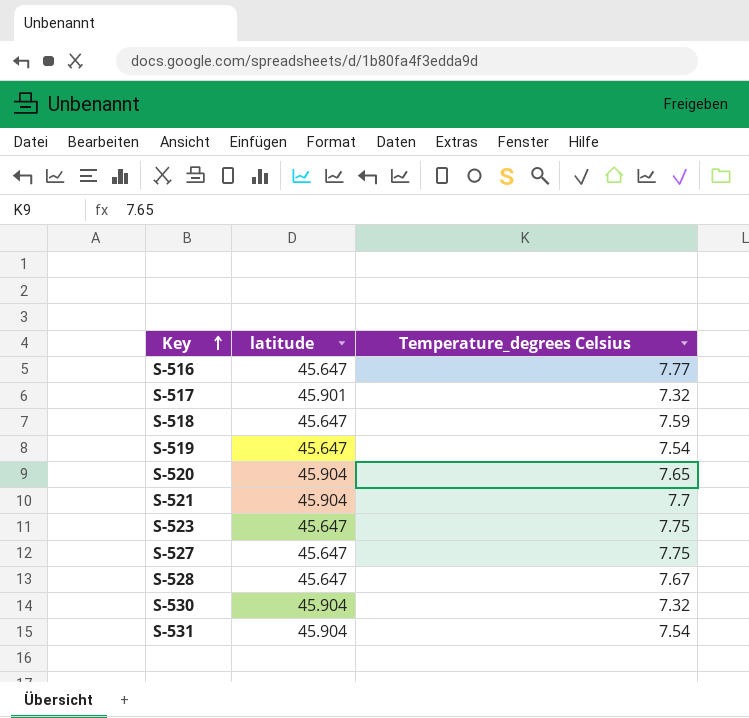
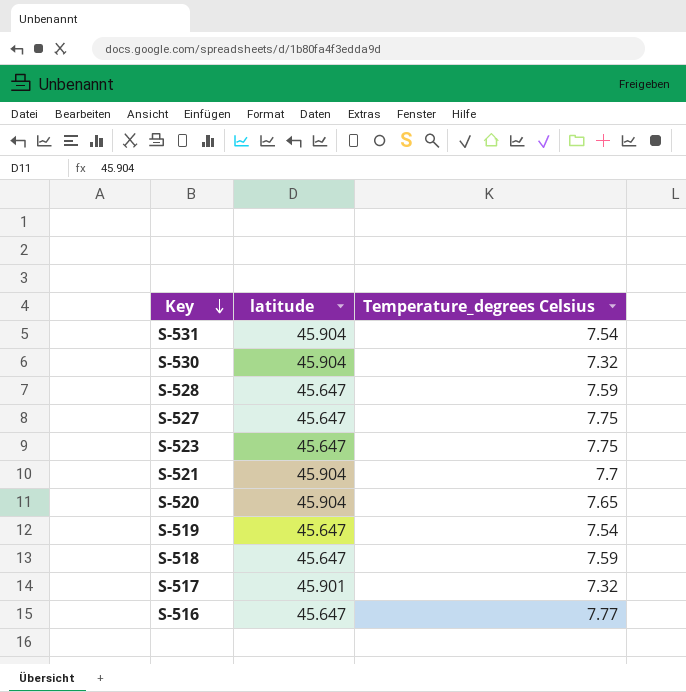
row order: Key ascending -> Key descending
S-528 | Temperature_degrees Celsius: 7.67 -> 7.59

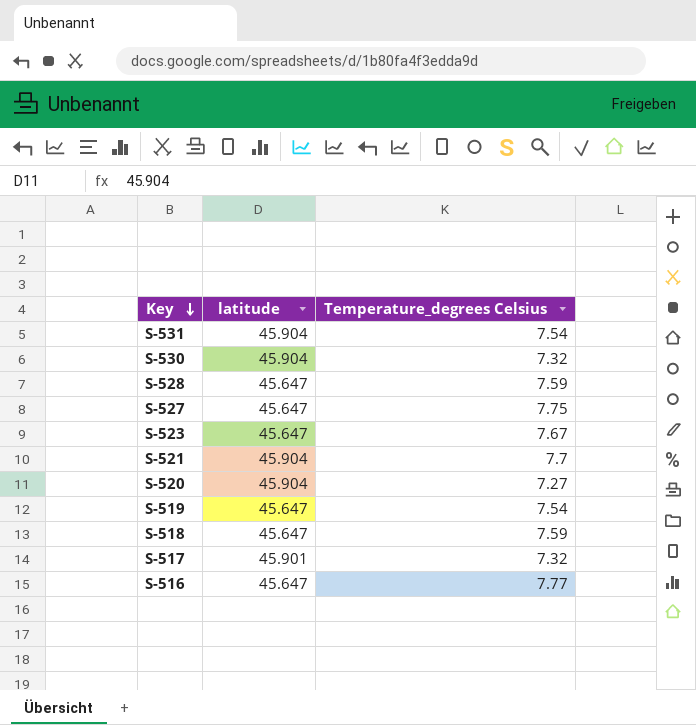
S-523 | Temperature_degrees Celsius: 7.75 -> 7.67
S-520 | Temperature_degrees Celsius: 7.65 -> 7.27

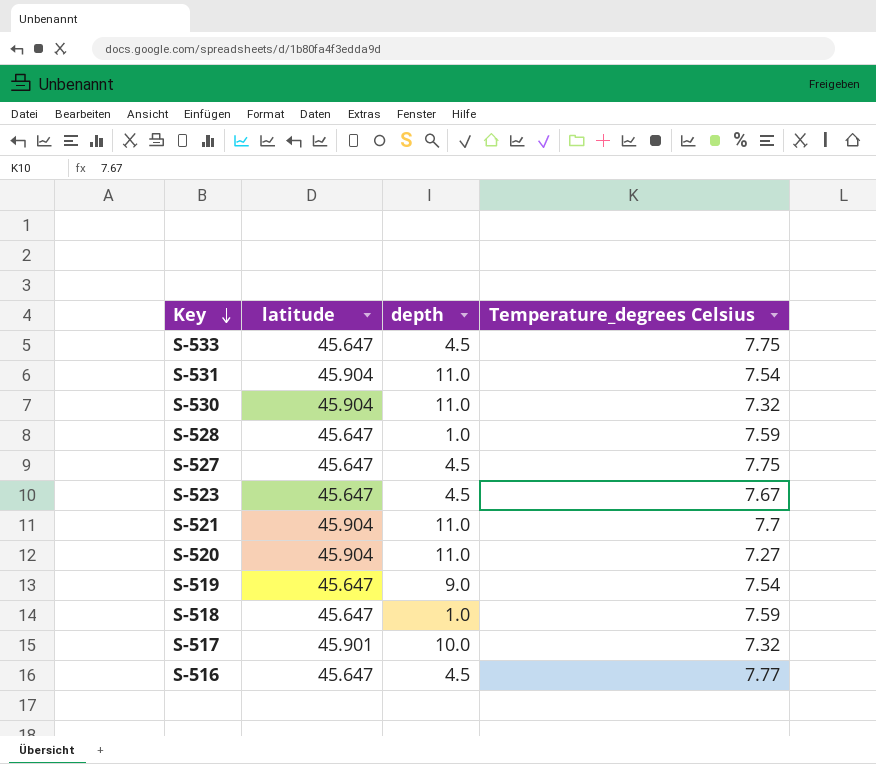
column depth | position: none -> 3
row S-533: none -> 45.647 | 4.5 | 7.75

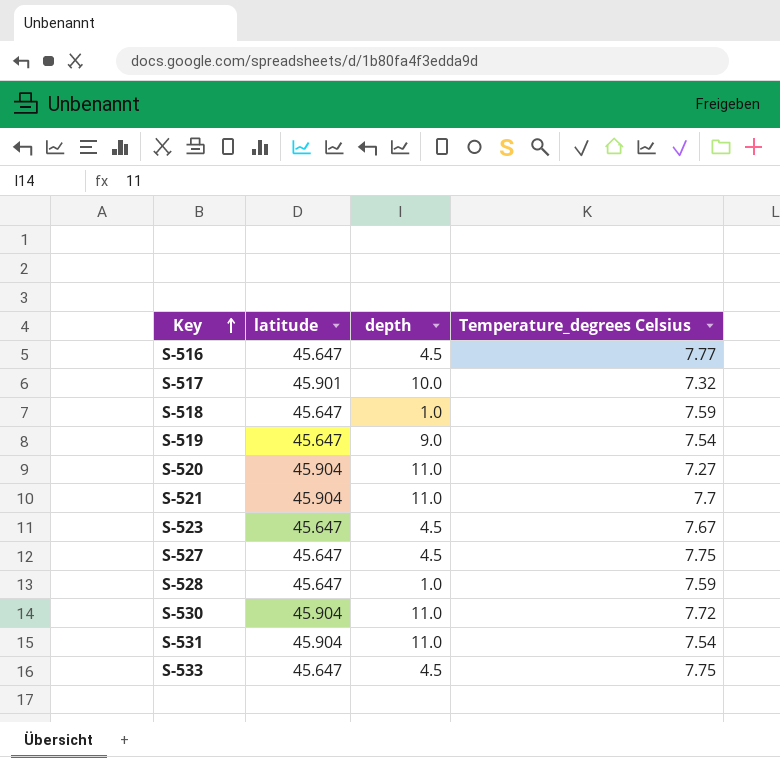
row order: Key descending -> Key ascending
S-530 | Temperature_degrees Celsius: 7.32 -> 7.72

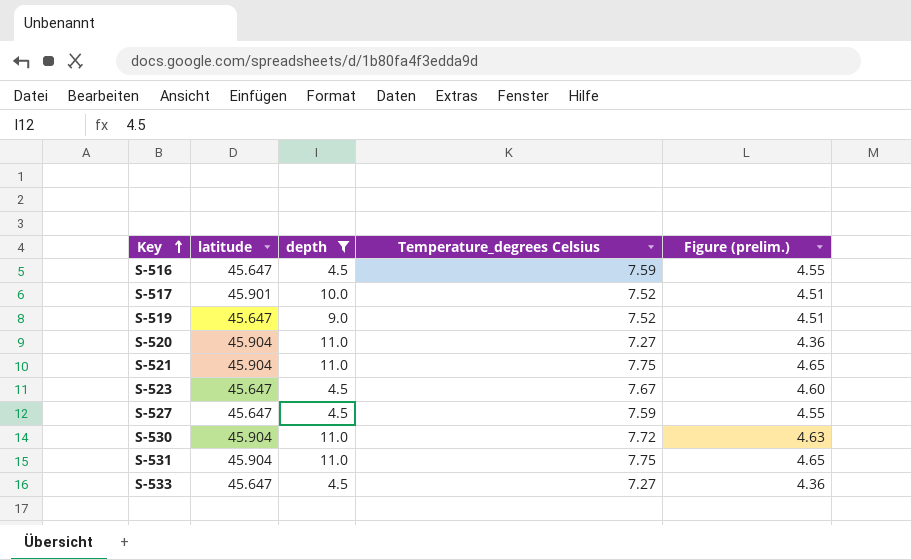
filter: none -> depth != 1.0
column Figure (prelim.) | formula: none -> [Temperature_degrees Celsius] * 0.6
S-516 | Temperature_degrees Celsius: 7.77 -> 7.59
S-517 | Temperature_degrees Celsius: 7.32 -> 7.52
S-519 | Temperature_degrees Celsius: 7.54 -> 7.52
S-521 | Temperature_degrees Celsius: 7.7 -> 7.75
S-527 | Temperature_degrees Celsius: 7.75 -> 7.59
S-531 | Temperature_degrees Celsius: 7.54 -> 7.75
S-533 | Temperature_degrees Celsius: 7.75 -> 7.27

